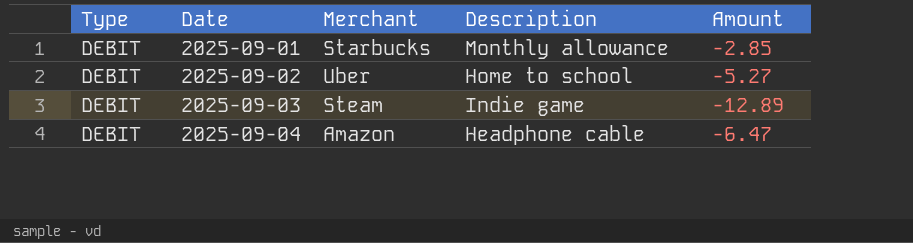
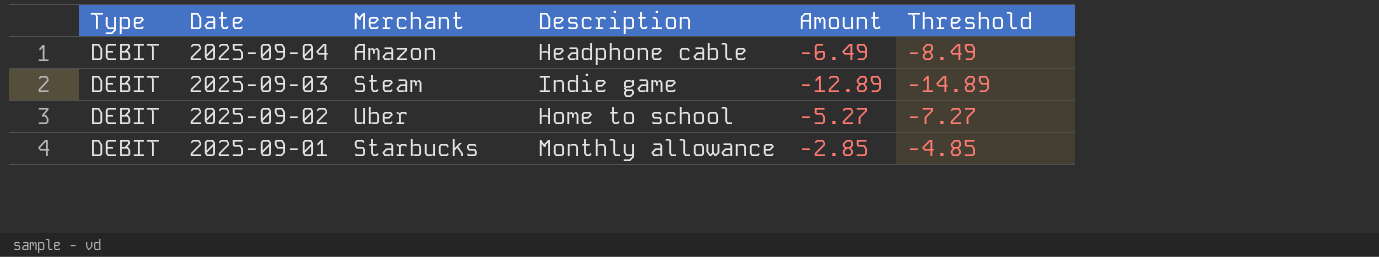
row order: Date ascending -> Date descending
column Threshold | formula: none -> [Amount] - 2
2025-09-04 | Amount: -6.47 -> -6.49

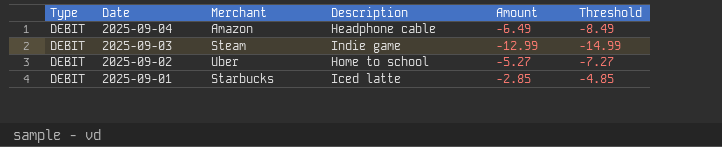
2025-09-03 | Amount: -12.89 -> -12.99
2025-09-03 | Threshold: -14.89 -> -14.99
2025-09-01 | Description: Monthly allowance -> Iced latte

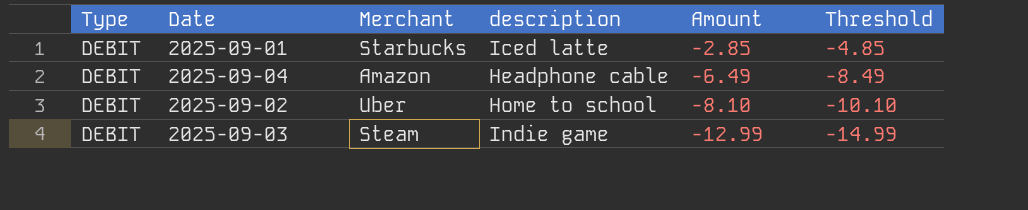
row order: Date descending -> Amount descending
column name: Description -> description
2025-09-02 | Amount: -5.27 -> -8.10
2025-09-02 | Threshold: -7.27 -> -10.10

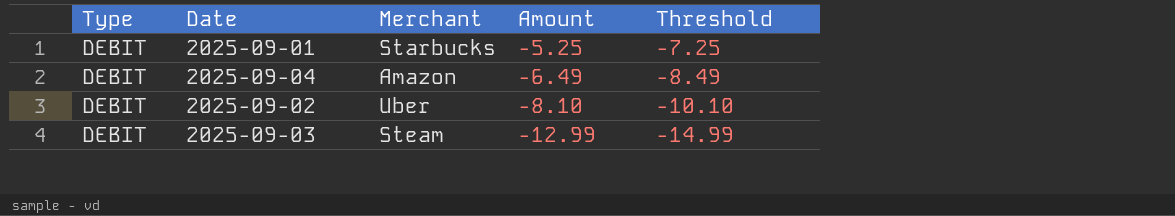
column description | position: 4 -> none
2025-09-01 | Amount: -2.85 -> -5.25
2025-09-01 | Threshold: -4.85 -> -7.25

